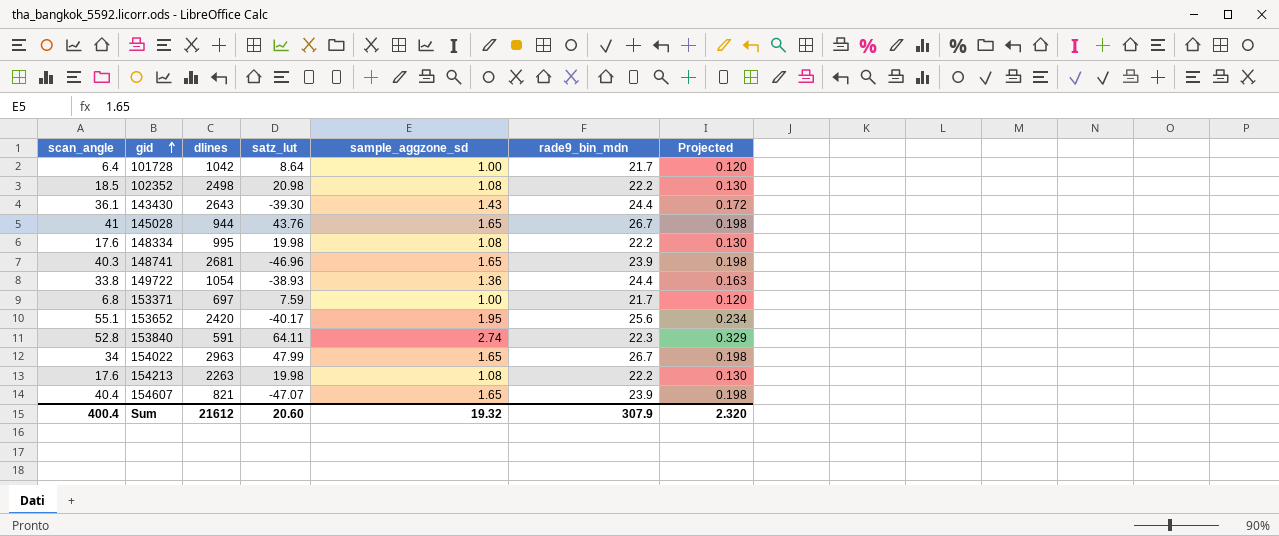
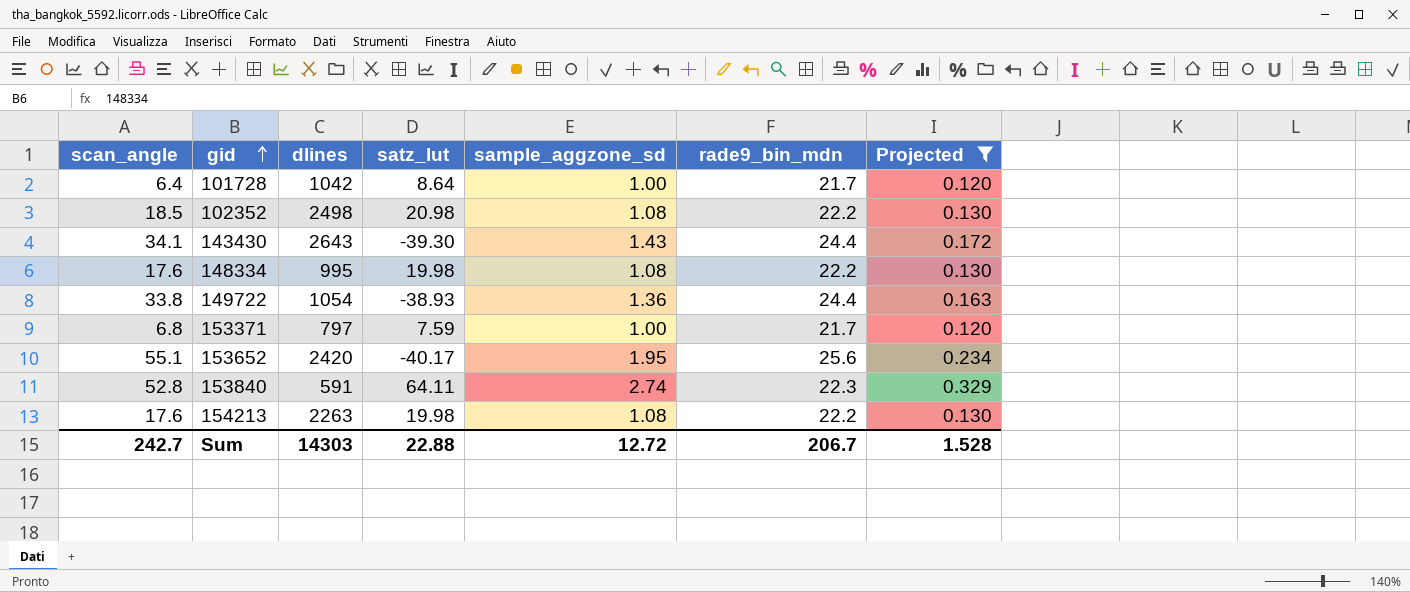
filter: none -> Projected != 0.198
143430 | scan_angle: 36.1 -> 34.1
153371 | dlines: 697 -> 797
Sum | scan_angle: 400.4 -> 242.7
Sum | dlines: 21612 -> 14303
Sum | satz_lut: 20.60 -> 22.88
Sum | sample_aggzone_sd: 19.32 -> 12.72
Sum | rade9_bin_mdn: 307.9 -> 206.7
Sum | Projected: 2.320 -> 1.528

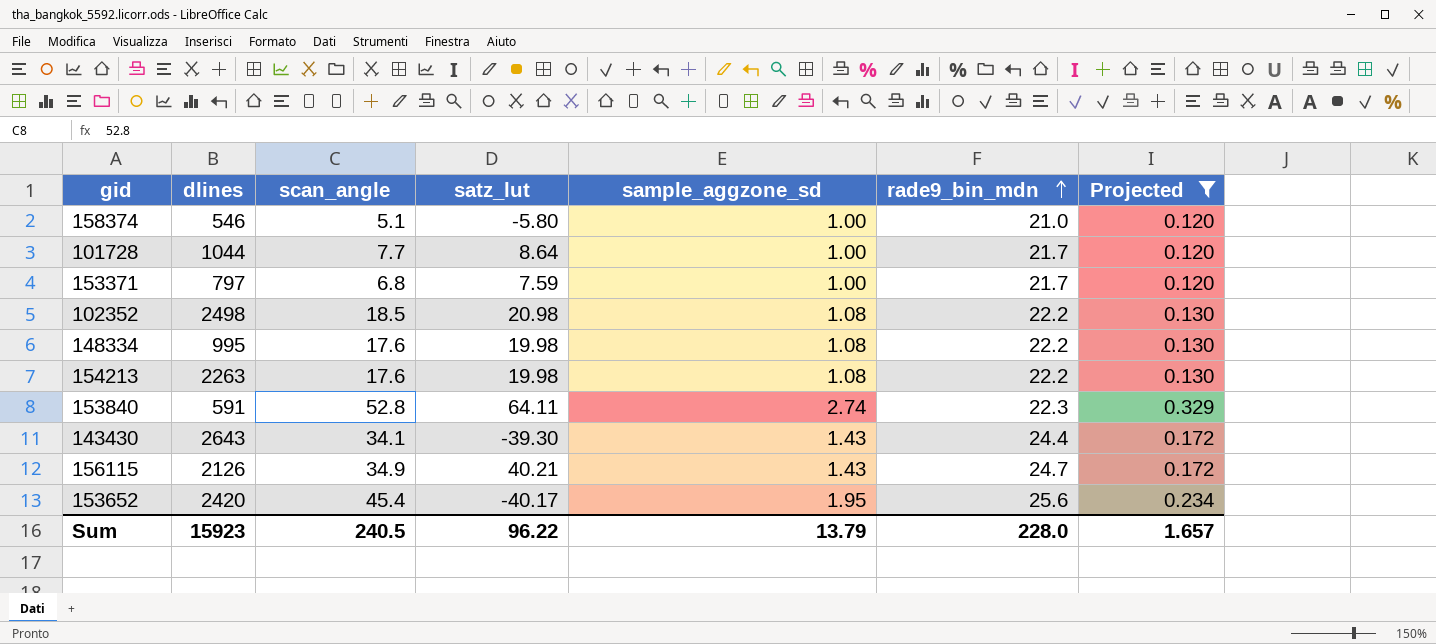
row order: gid ascending -> rade9_bin_mdn ascending
column scan_angle | position: 1 -> 3
row 149722: 33.8 | 1054 | -38.93 | 1.36 | 24.4 | 0.163 -> none
row 158374: none -> 546 | 5.1 | -5.80 | 1.00 | 21.0 | 0.120
101728 | dlines: 1042 -> 1044
101728 | scan_angle: 6.4 -> 7.7
row 156115: none -> 2126 | 34.9 | 40.21 | 1.43 | 24.7 | 0.172
153652 | scan_angle: 55.1 -> 45.4
Sum | dlines: 14303 -> 15923
Sum | scan_angle: 242.7 -> 240.5
Sum | satz_lut: 22.88 -> 96.22
Sum | sample_aggzone_sd: 12.72 -> 13.79
Sum | rade9_bin_mdn: 206.7 -> 228.0
Sum | Projected: 1.528 -> 1.657

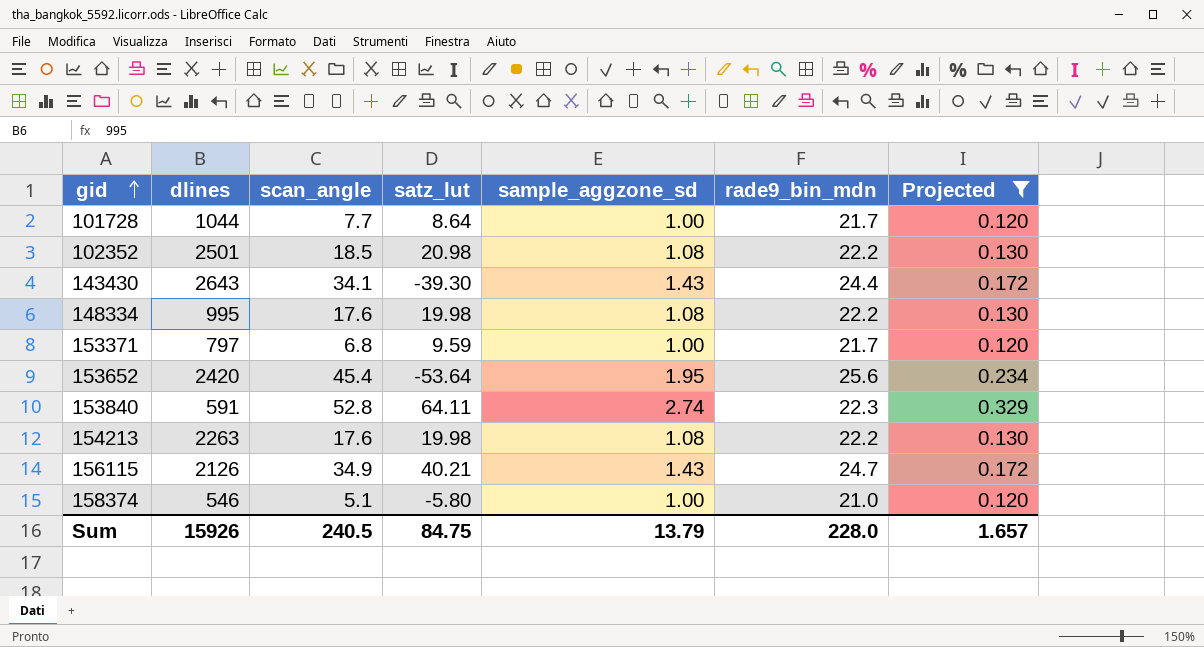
row order: rade9_bin_mdn ascending -> gid ascending
102352 | dlines: 2498 -> 2501
153371 | satz_lut: 7.59 -> 9.59
153652 | satz_lut: -40.17 -> -53.64
Sum | dlines: 15923 -> 15926
Sum | satz_lut: 96.22 -> 84.75

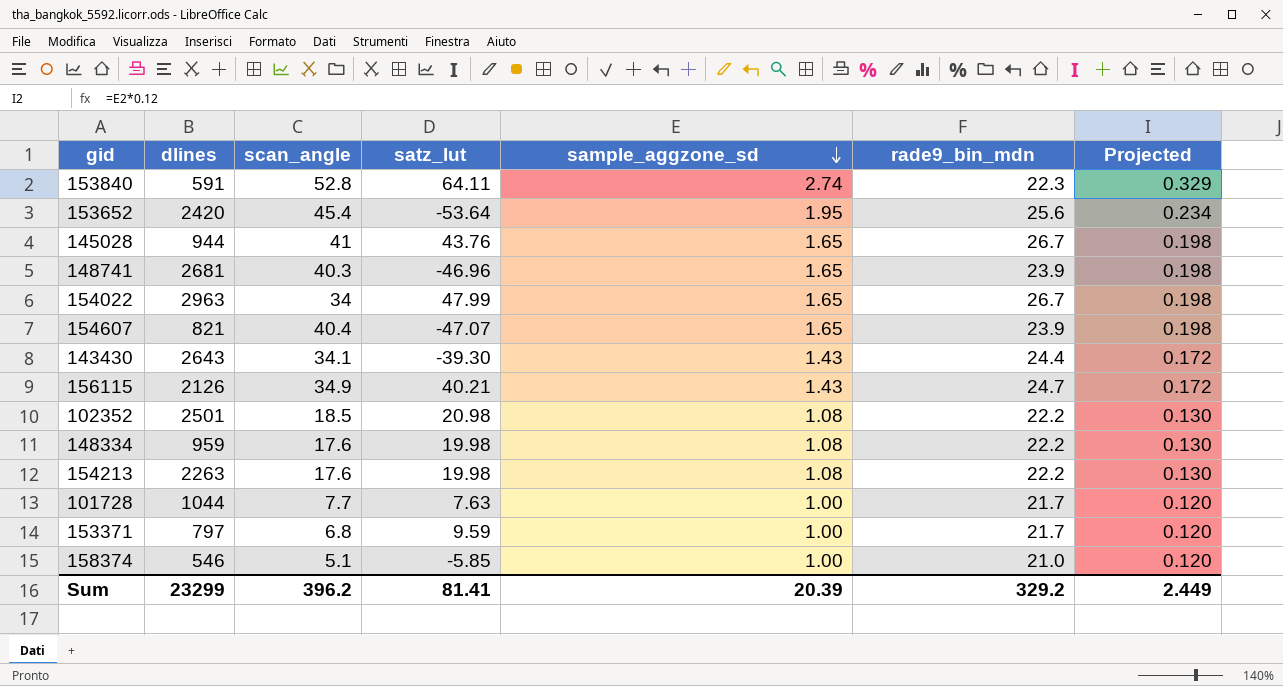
filter: Projected != 0.198 -> none
row order: gid ascending -> sample_aggzone_sd descending
148334 | dlines: 995 -> 959
101728 | satz_lut: 8.64 -> 7.63
158374 | satz_lut: -5.80 -> -5.85
Sum | dlines: 15926 -> 23299
Sum | scan_angle: 240.5 -> 396.2
Sum | satz_lut: 84.75 -> 81.41
Sum | sample_aggzone_sd: 13.79 -> 20.39
Sum | rade9_bin_mdn: 228.0 -> 329.2
Sum | Projected: 1.657 -> 2.449

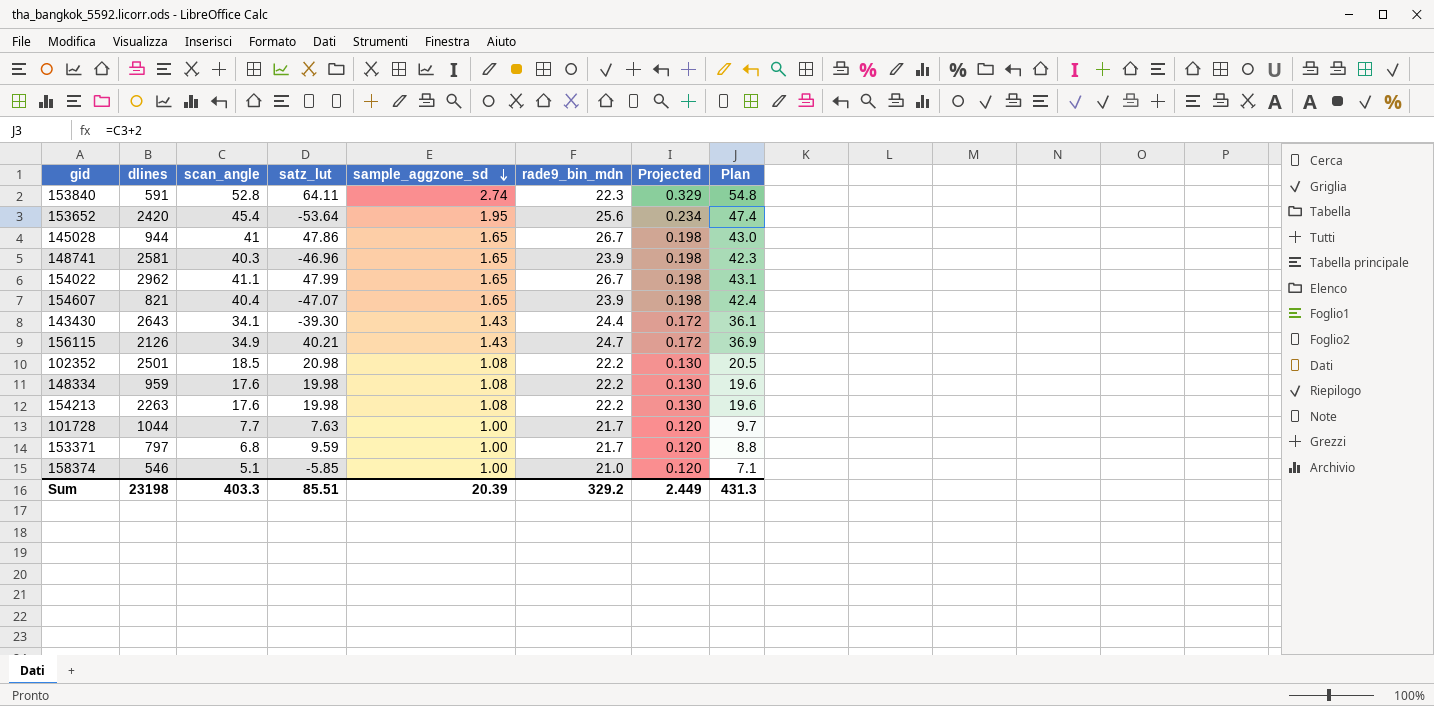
column Plan | formula: none -> [scan_angle] + 2
145028 | satz_lut: 43.76 -> 47.86
148741 | dlines: 2681 -> 2581
154022 | dlines: 2963 -> 2962
154022 | scan_angle: 34 -> 41.1
Sum | dlines: 23299 -> 23198
Sum | scan_angle: 396.2 -> 403.3
Sum | satz_lut: 81.41 -> 85.51

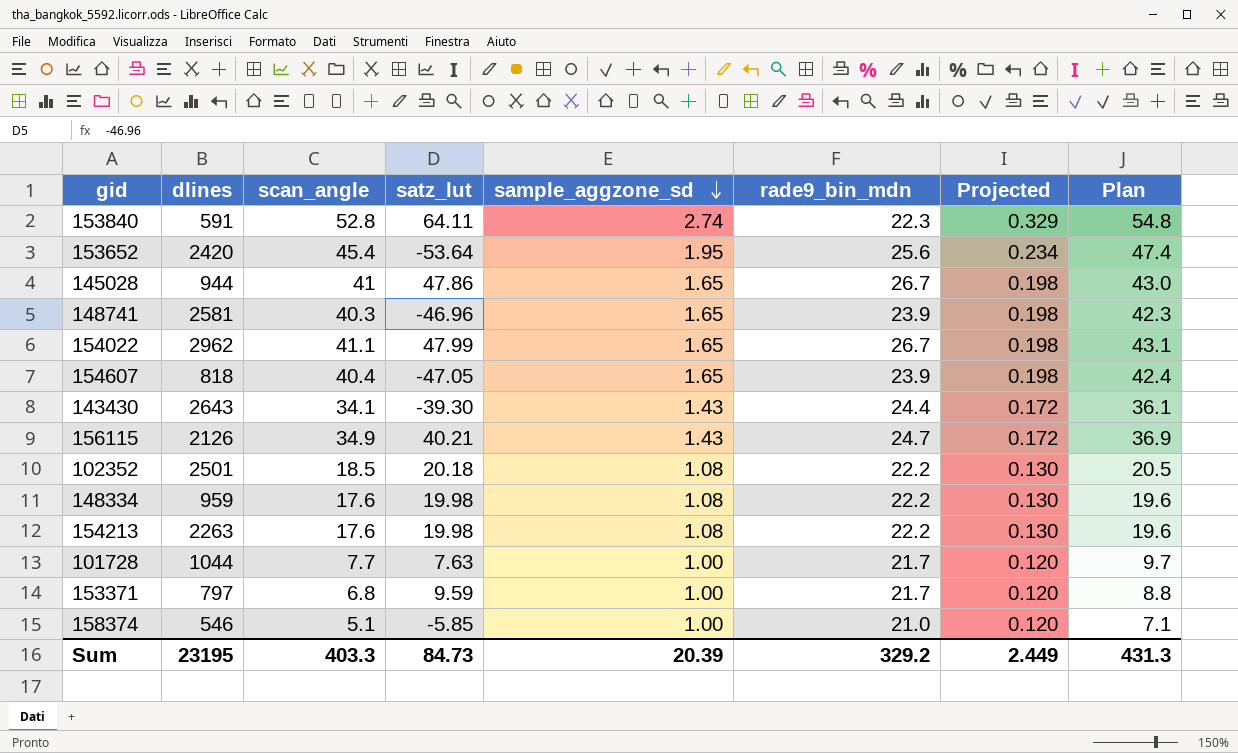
154607 | dlines: 821 -> 818
154607 | satz_lut: -47.07 -> -47.05
102352 | satz_lut: 20.98 -> 20.18
Sum | dlines: 23198 -> 23195
Sum | satz_lut: 85.51 -> 84.73

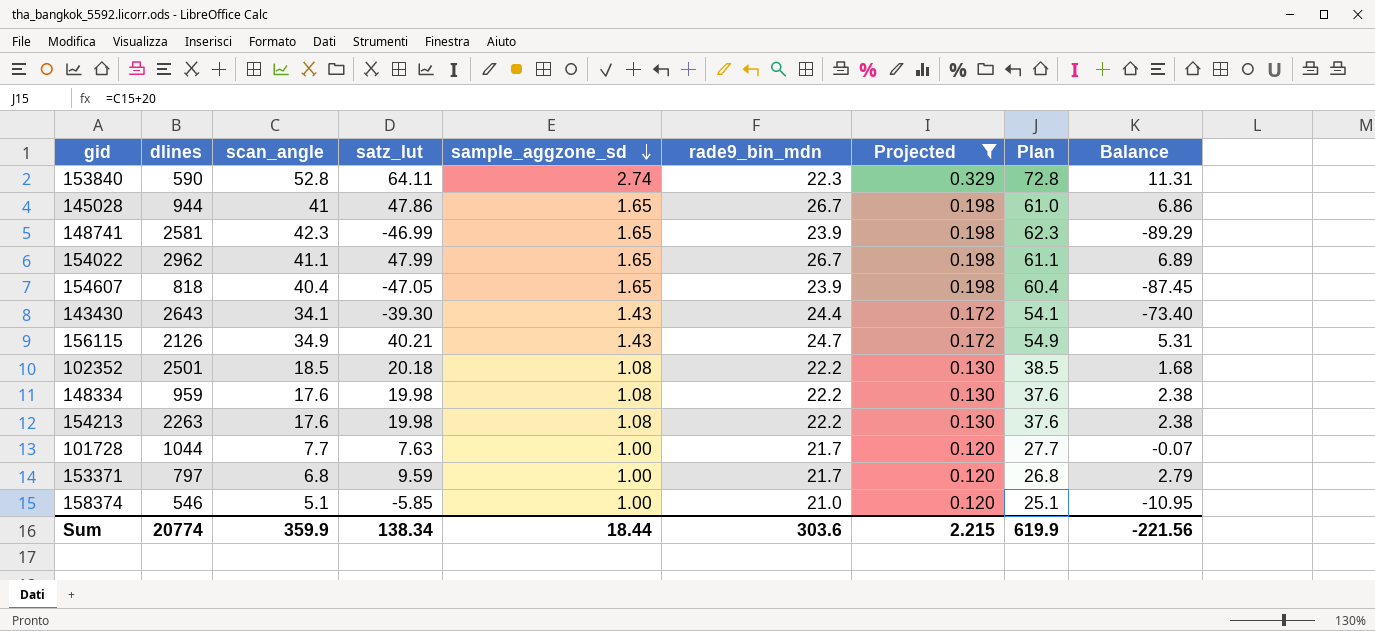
filter: none -> Projected != 0.234
column Plan | formula: [scan_angle] + 2 -> [scan_angle] + 20
column Balance | formula: none -> [satz_lut] - [scan_angle]
153840 | dlines: 591 -> 590
148741 | scan_angle: 40.3 -> 42.3
148741 | satz_lut: -46.96 -> -46.99
Sum | dlines: 23195 -> 20774
Sum | scan_angle: 403.3 -> 359.9
Sum | satz_lut: 84.73 -> 138.34
Sum | sample_aggzone_sd: 20.39 -> 18.44
Sum | rade9_bin_mdn: 329.2 -> 303.6
Sum | Projected: 2.449 -> 2.215
Sum | Plan: 431.3 -> 619.9

